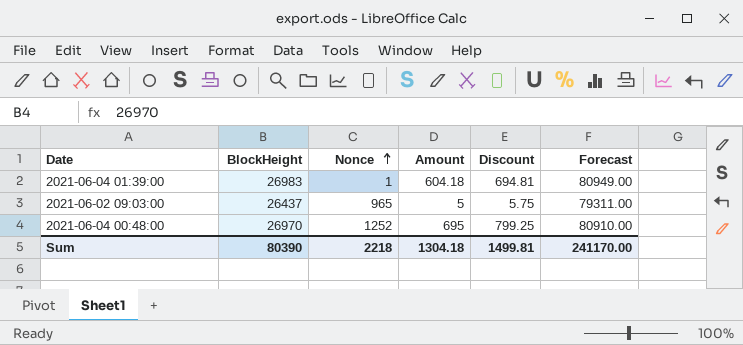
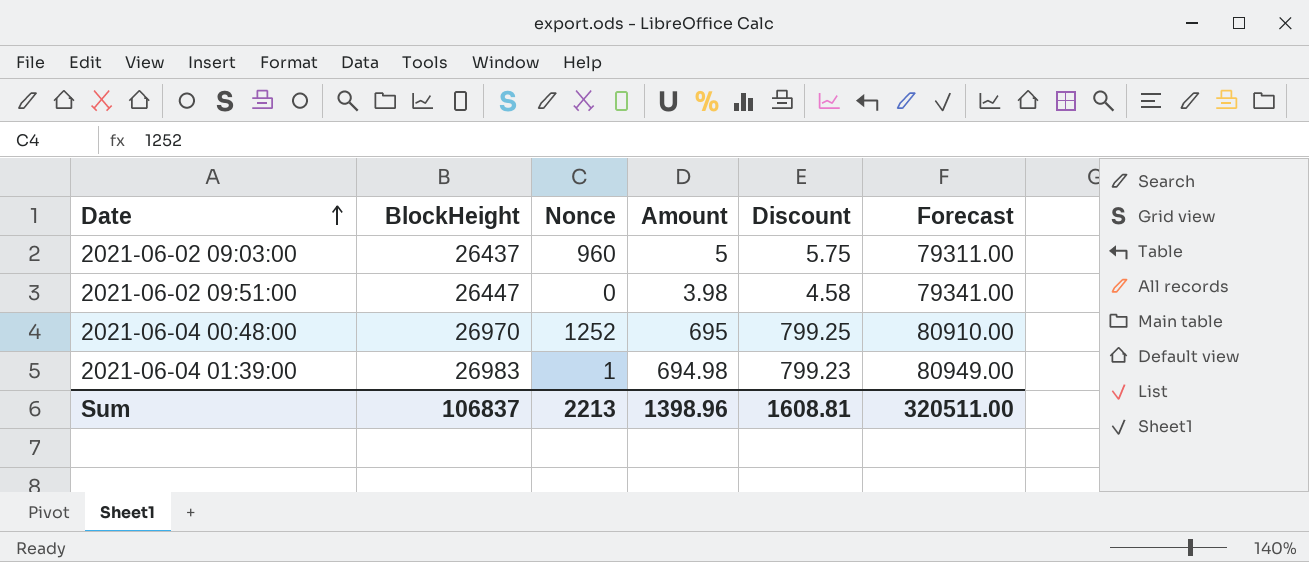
row order: Nonce ascending -> Date ascending
2021-06-02 09:03:00 | Nonce: 965 -> 960
row 2021-06-02 09:51:00: none -> 26447 | 0 | 3.98 | 4.58 | 79341.00
2021-06-04 01:39:00 | Amount: 604.18 -> 694.98
2021-06-04 01:39:00 | Discount: 694.81 -> 799.23
Sum | BlockHeight: 80390 -> 106837
Sum | Nonce: 2218 -> 2213
Sum | Amount: 1304.18 -> 1398.96
Sum | Discount: 1499.81 -> 1608.81
Sum | Forecast: 241170.00 -> 320511.00

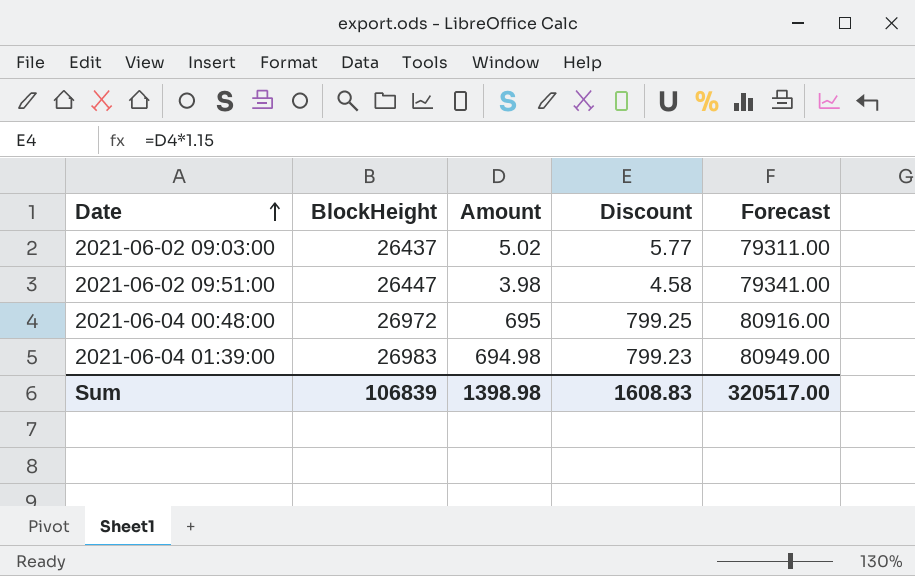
column Nonce | position: 3 -> none
2021-06-02 09:03:00 | Amount: 5 -> 5.02
2021-06-02 09:03:00 | Discount: 5.75 -> 5.77
2021-06-04 00:48:00 | BlockHeight: 26970 -> 26972
2021-06-04 00:48:00 | Forecast: 80910.00 -> 80916.00
Sum | BlockHeight: 106837 -> 106839
Sum | Amount: 1398.96 -> 1398.98
Sum | Discount: 1608.81 -> 1608.83
Sum | Forecast: 320511.00 -> 320517.00

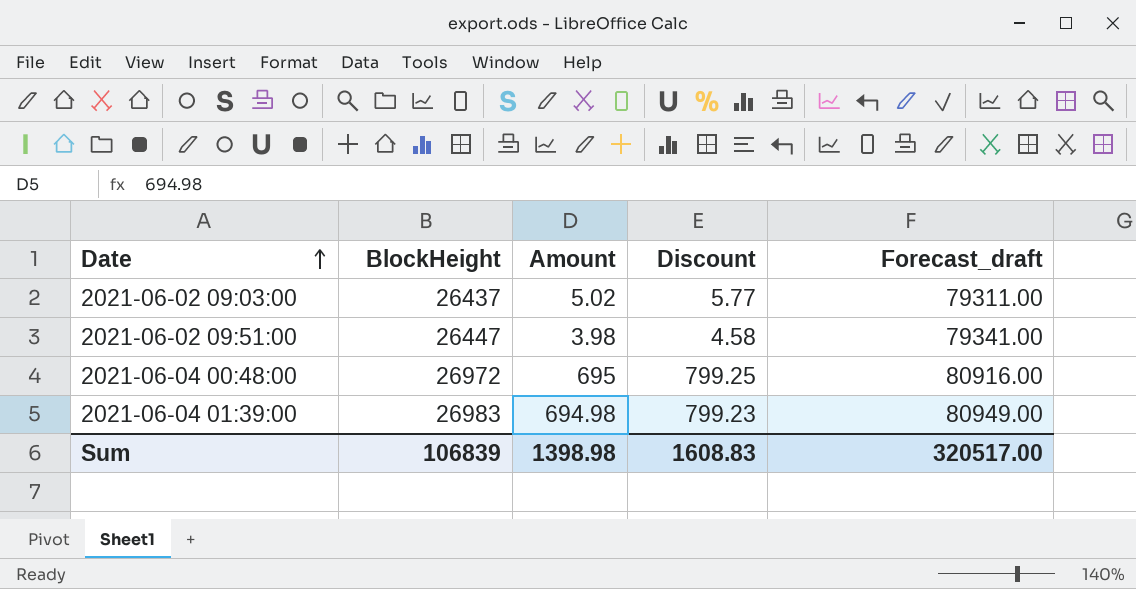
column name: Forecast -> Forecast_draft

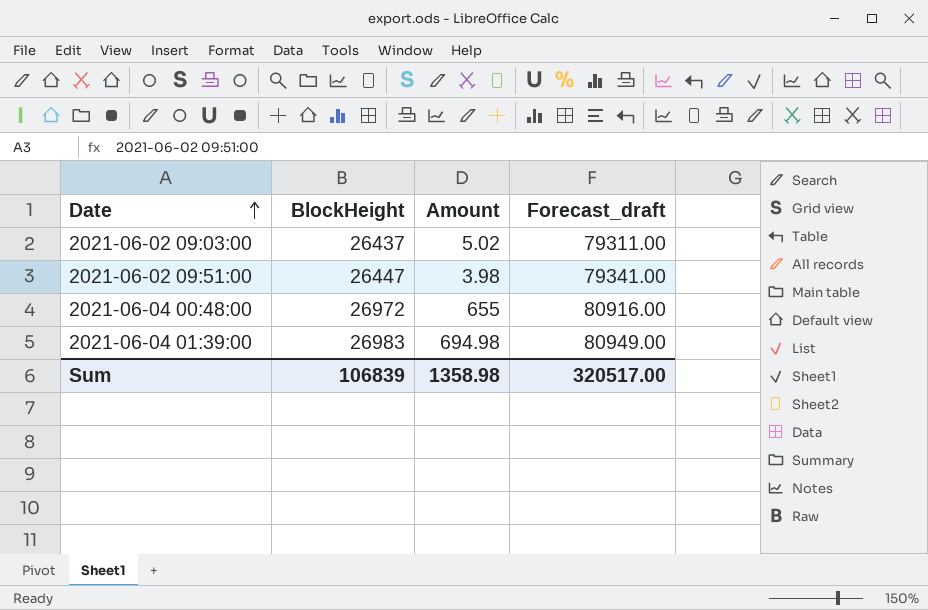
column Discount | formula: [Amount] * 1.15 -> none
2021-06-04 00:48:00 | Amount: 695 -> 655
Sum | Amount: 1398.98 -> 1358.98

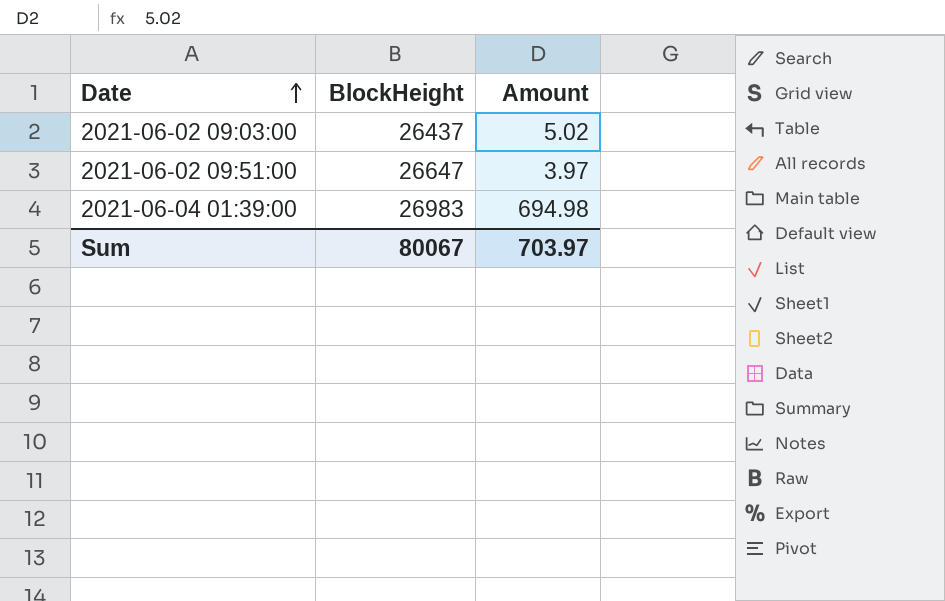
column Forecast_draft | formula: [BlockHeight] * 3 -> none
row 2021-06-04 00:48:00: 26972 | 655 | 80916.00 -> none
2021-06-02 09:51:00 | BlockHeight: 26447 -> 26647
2021-06-02 09:51:00 | Amount: 3.98 -> 3.97
Sum | BlockHeight: 106839 -> 80067
Sum | Amount: 1358.98 -> 703.97

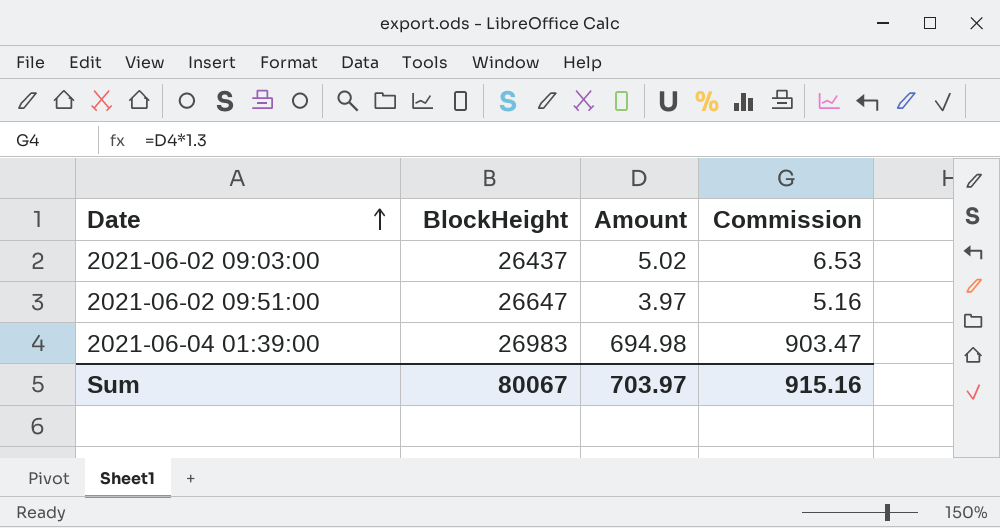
column Commission | formula: none -> [Amount] * 1.3

